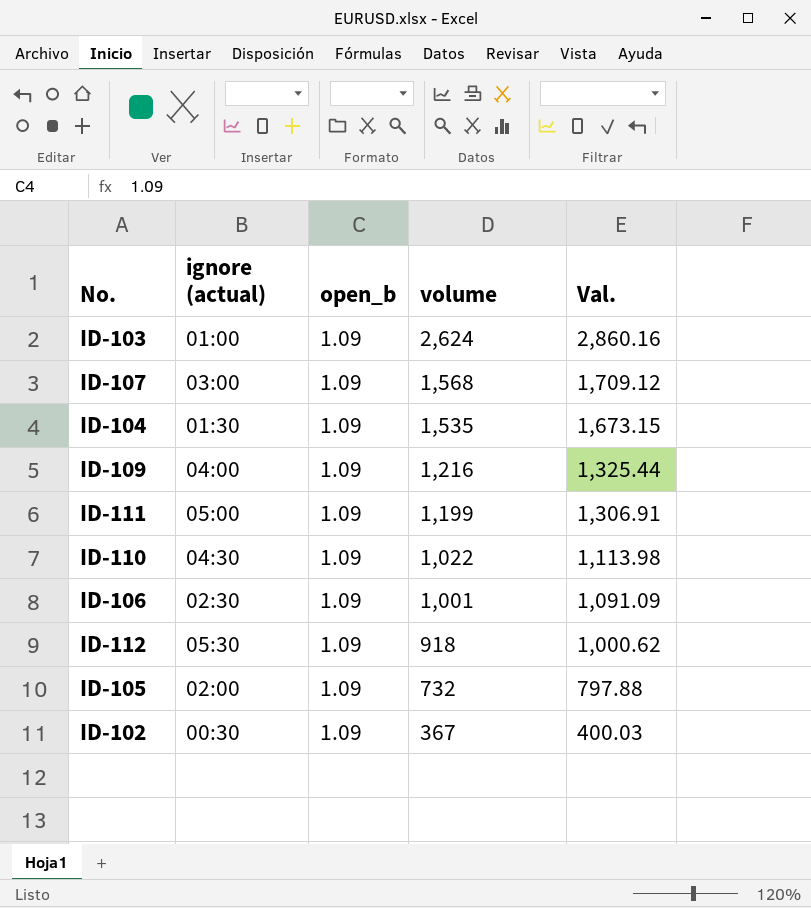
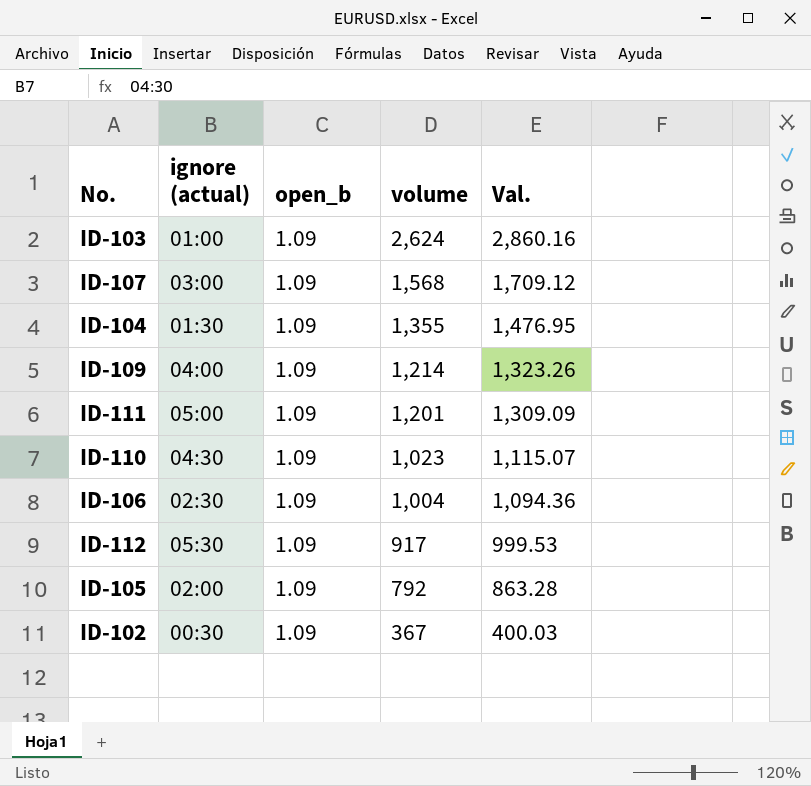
ID-104 | volume: 1,535 -> 1,355
ID-104 | Val.: 1,673.15 -> 1,476.95
ID-109 | volume: 1,216 -> 1,214
ID-109 | Val.: 1,325.44 -> 1,323.26
ID-111 | volume: 1,199 -> 1,201
ID-111 | Val.: 1,306.91 -> 1,309.09
ID-110 | volume: 1,022 -> 1,023
ID-110 | Val.: 1,113.98 -> 1,115.07
ID-106 | volume: 1,001 -> 1,004
ID-106 | Val.: 1,091.09 -> 1,094.36
ID-112 | volume: 918 -> 917
ID-112 | Val.: 1,000.62 -> 999.53
ID-105 | volume: 732 -> 792
ID-105 | Val.: 797.88 -> 863.28

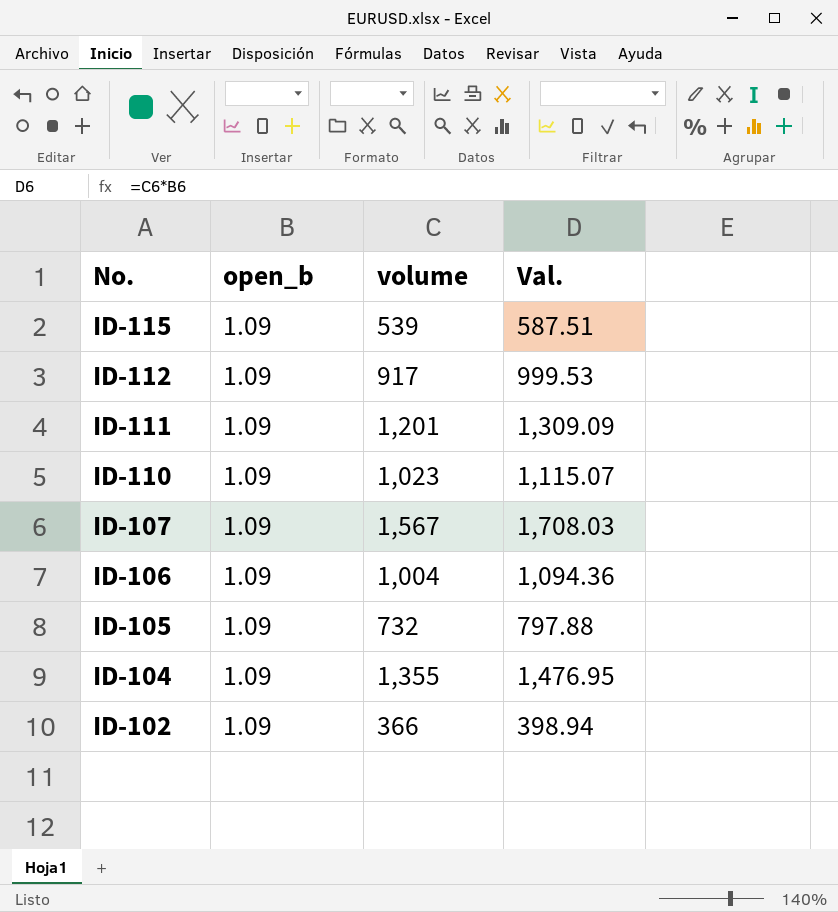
row order: volume descending -> No. descending
column ignore (actual) | position: 2 -> none
row ID-103: 01:00 | 1.09 | 2,624 | 2,860.16 -> none
row ID-109: 04:00 | 1.09 | 1,214 | 1,323.26 -> none
row ID-115: none -> 1.09 | 539 | 587.51
ID-107 | volume: 1,568 -> 1,567
ID-107 | Val.: 1,709.12 -> 1,708.03
ID-105 | volume: 792 -> 732
ID-105 | Val.: 863.28 -> 797.88
ID-102 | volume: 367 -> 366
ID-102 | Val.: 400.03 -> 398.94

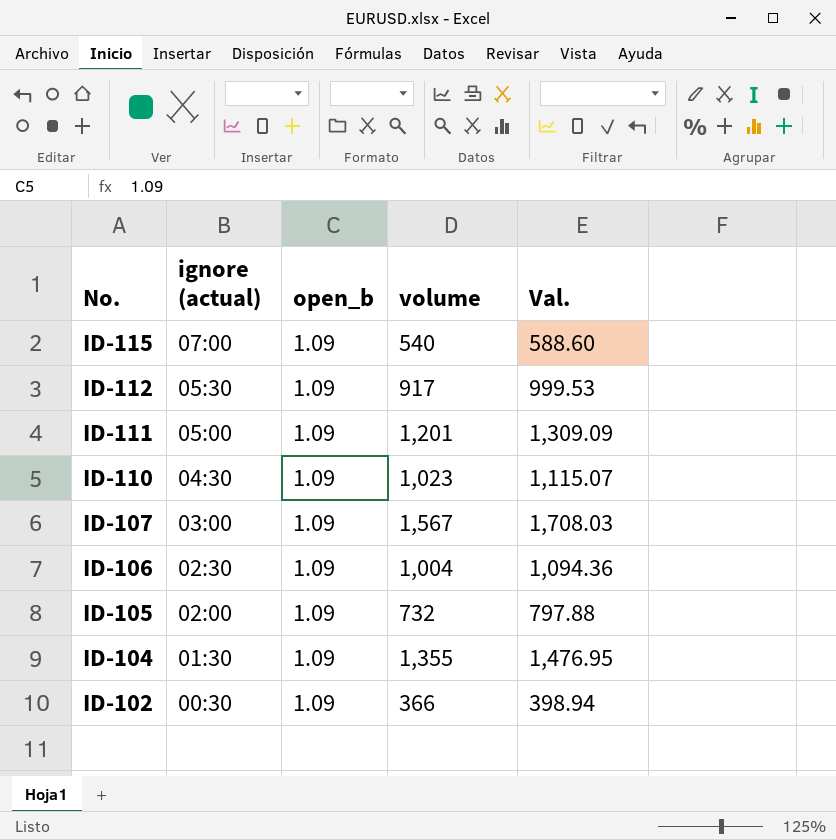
column ignore (actual) | position: none -> 2
ID-115 | volume: 539 -> 540
ID-115 | Val.: 587.51 -> 588.60

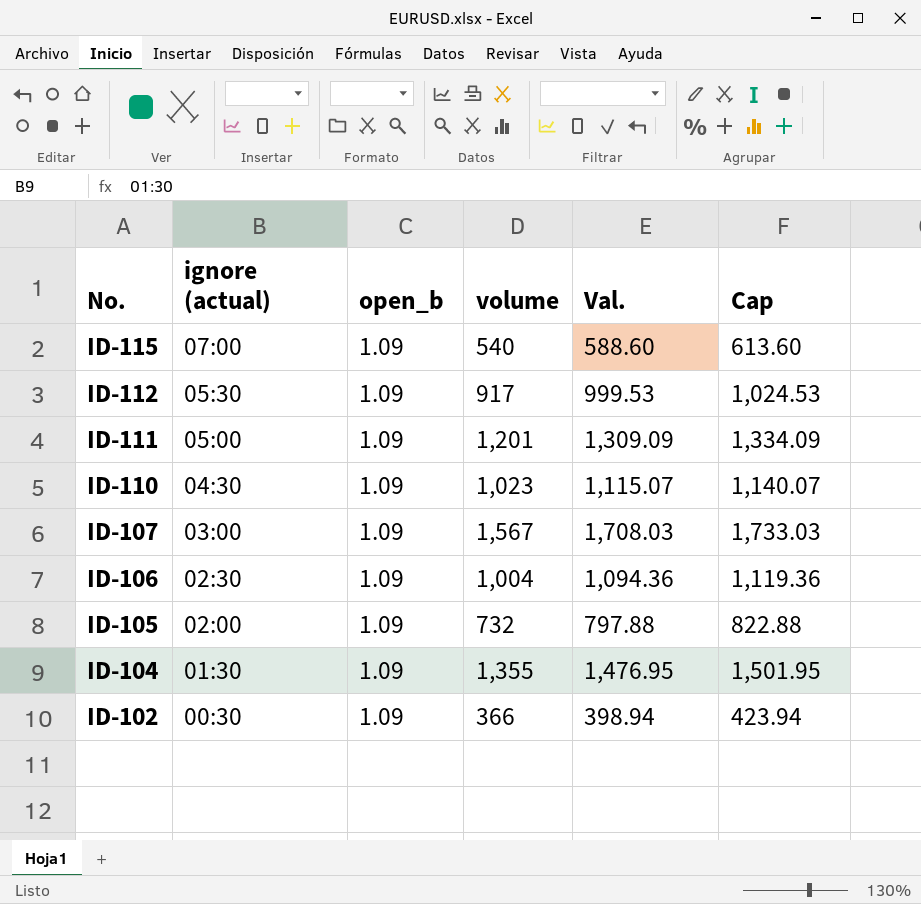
column Cap | formula: none -> [Val.] + 25

